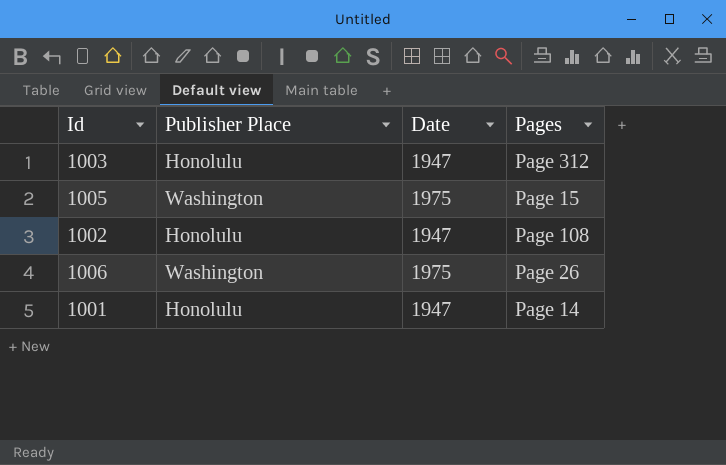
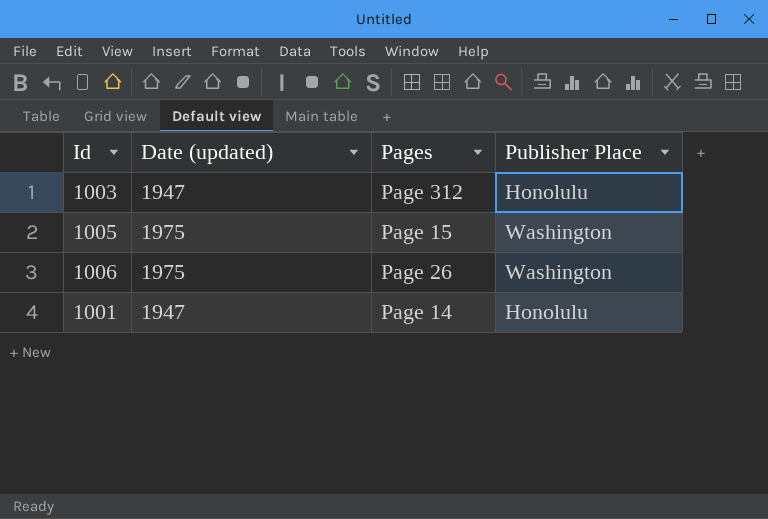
column name: Date -> Date (updated)
column Publisher Place | position: 2 -> 4
row 1002: Honolulu | 1947 | Page 108 -> none

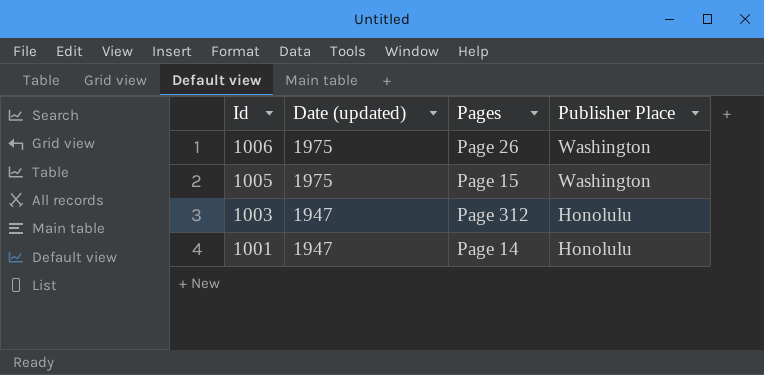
row order: none -> Id descending

